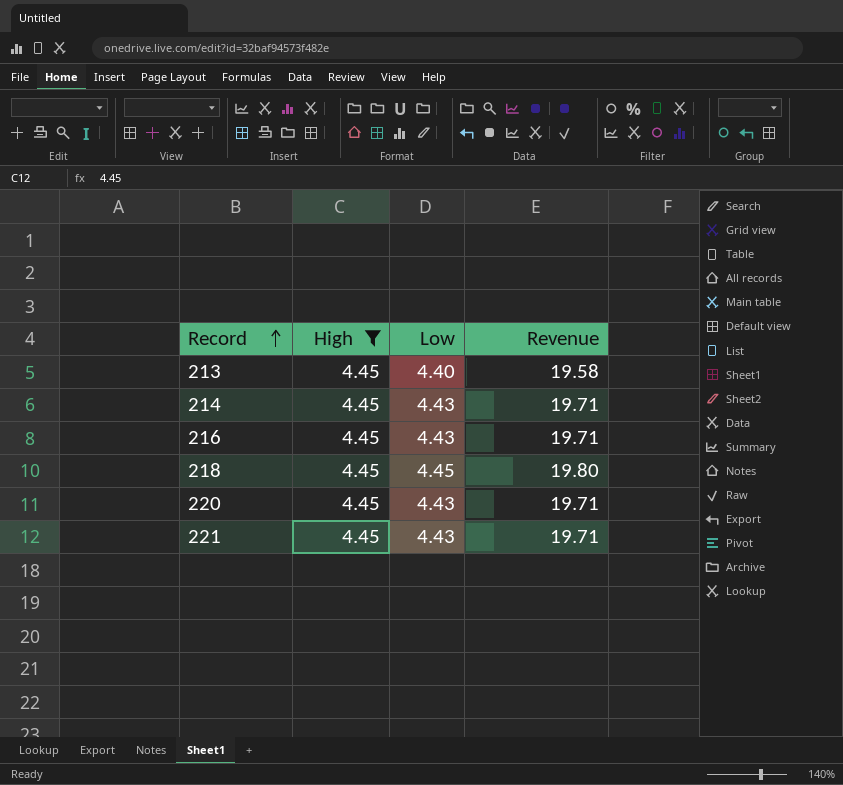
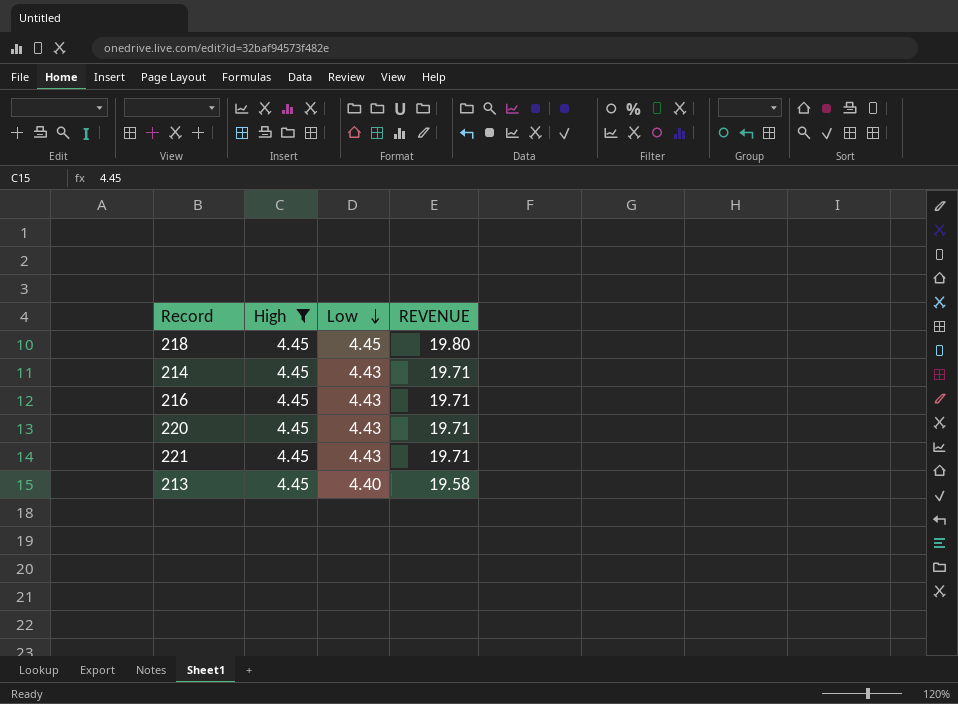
row order: Record ascending -> Low descending
column name: Revenue -> REVENUE

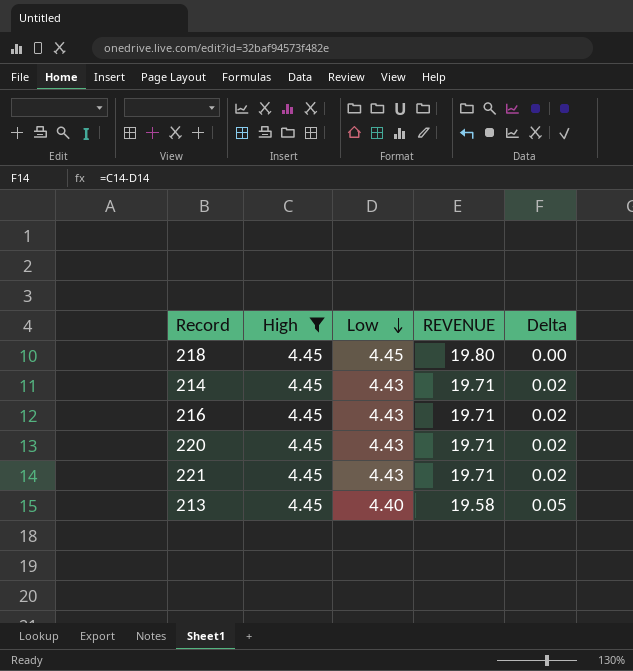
column Delta | formula: none -> [High] - [Low]

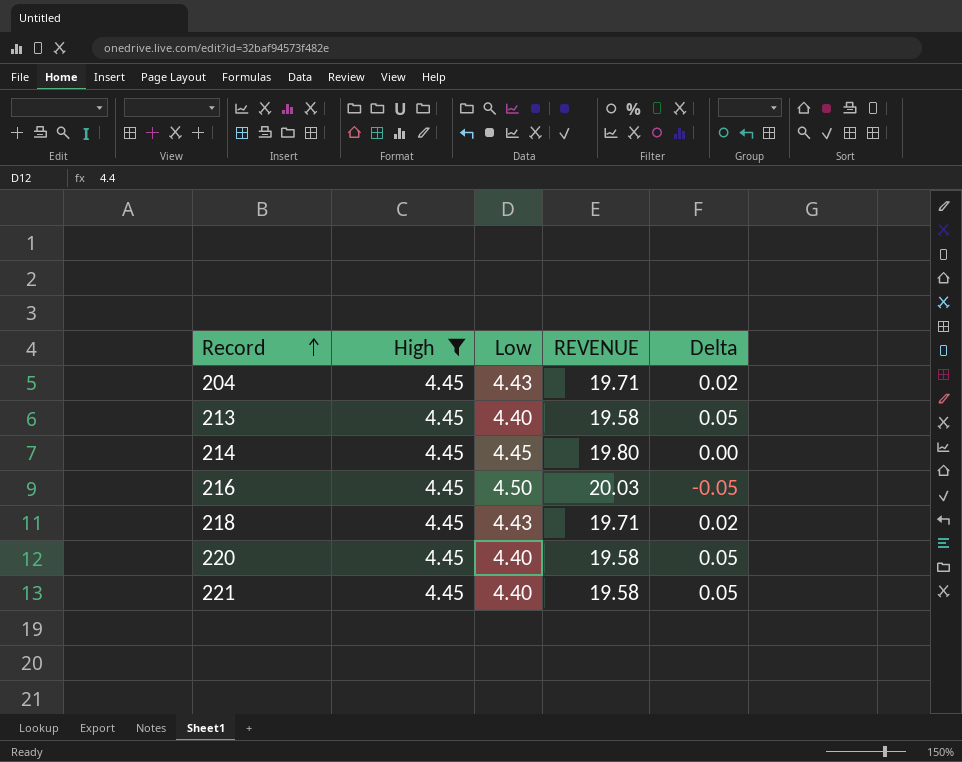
row order: Low descending -> Record ascending
row 204: none -> 4.45 | 4.43 | 19.71 | 0.02
214 | Low: 4.43 -> 4.45
214 | REVENUE: 19.71 -> 19.80
214 | Delta: 0.02 -> 0.00
216 | Low: 4.43 -> 4.50
216 | REVENUE: 19.71 -> 20.03
216 | Delta: 0.02 -> -0.05
218 | Low: 4.45 -> 4.43
218 | REVENUE: 19.80 -> 19.71
218 | Delta: 0.00 -> 0.02
220 | Low: 4.43 -> 4.40
220 | REVENUE: 19.71 -> 19.58
220 | Delta: 0.02 -> 0.05
221 | Low: 4.43 -> 4.40
221 | REVENUE: 19.71 -> 19.58
221 | Delta: 0.02 -> 0.05

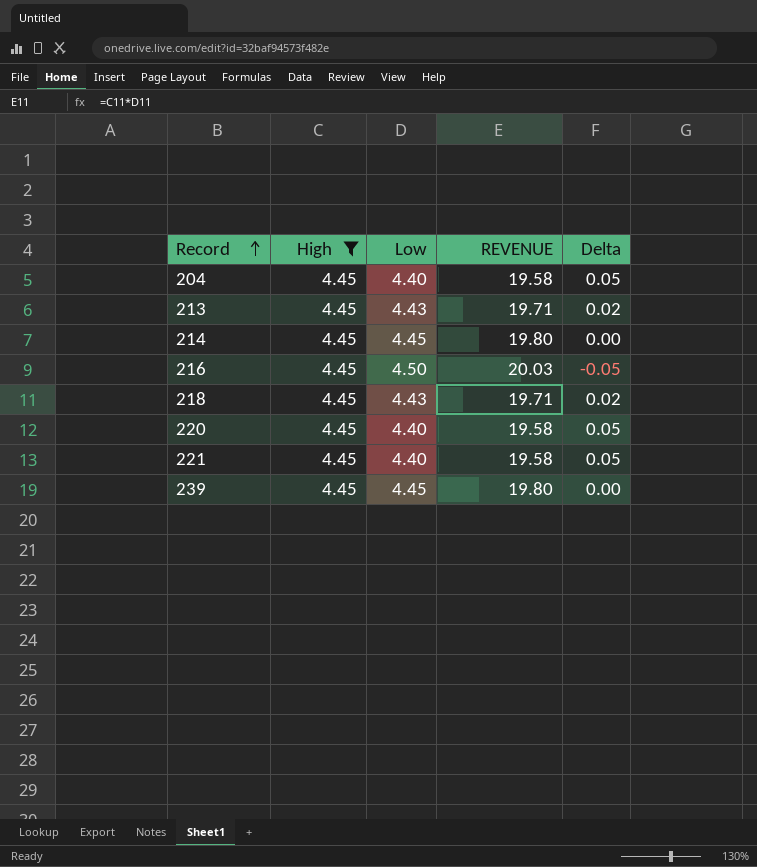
204 | Low: 4.43 -> 4.40
204 | REVENUE: 19.71 -> 19.58
204 | Delta: 0.02 -> 0.05
213 | Low: 4.40 -> 4.43
213 | REVENUE: 19.58 -> 19.71
213 | Delta: 0.05 -> 0.02
row 239: none -> 4.45 | 4.45 | 19.80 | 0.00

